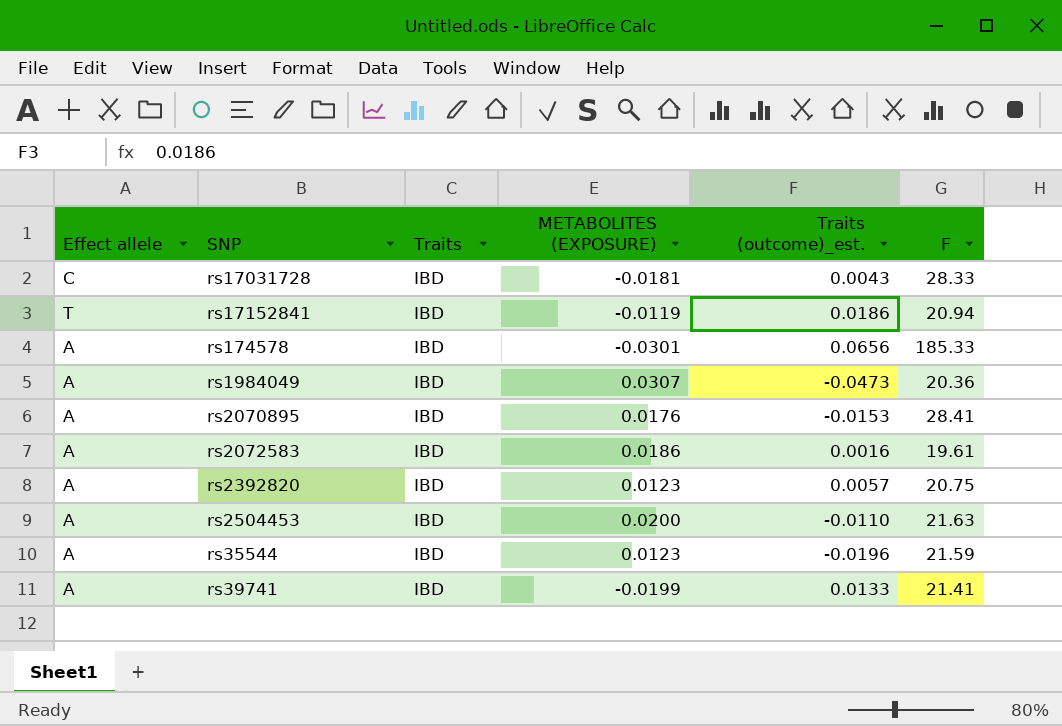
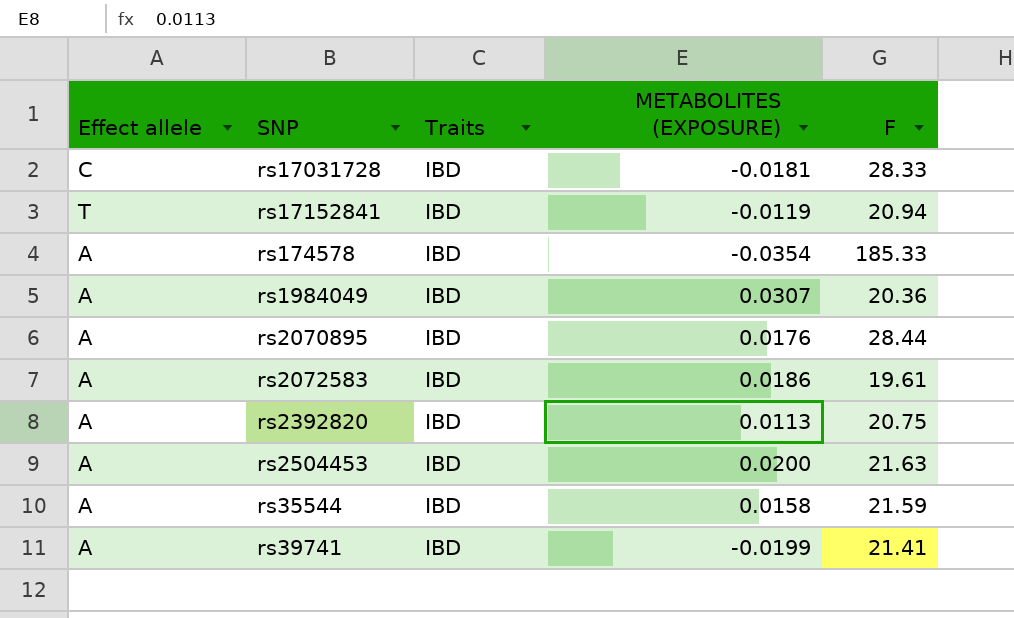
column Traits (outcome)_est. | position: 5 -> none
rs174578 | METABOLITES (EXPOSURE): -0.0301 -> -0.0354
rs2070895 | F: 28.41 -> 28.44
rs2392820 | METABOLITES (EXPOSURE): 0.0123 -> 0.0113
rs35544 | METABOLITES (EXPOSURE): 0.0123 -> 0.0158

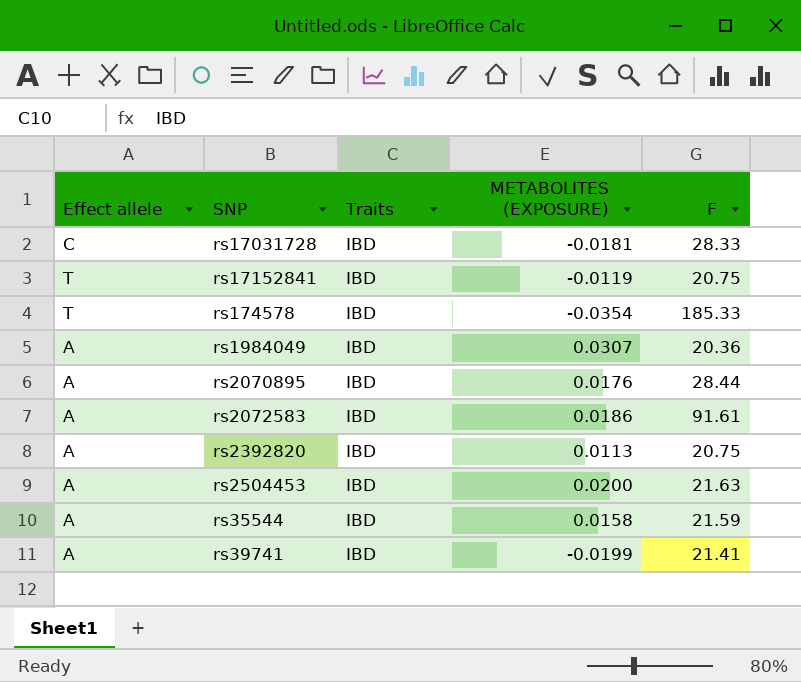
rs17152841 | F: 20.94 -> 20.75
rs174578 | Effect allele: A -> T
rs2072583 | F: 19.61 -> 91.61

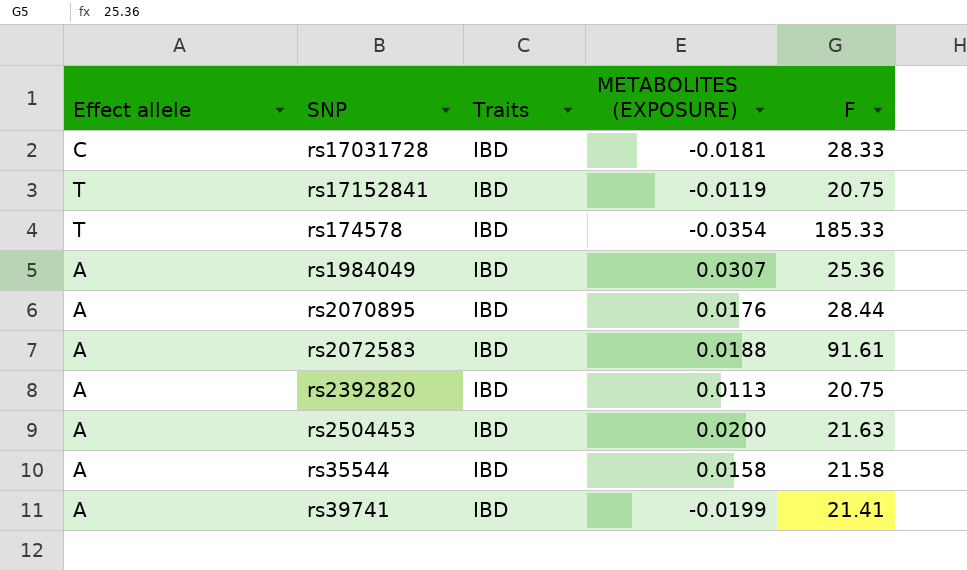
rs1984049 | F: 20.36 -> 25.36
rs2072583 | METABOLITES (EXPOSURE): 0.0186 -> 0.0188
rs35544 | F: 21.59 -> 21.58

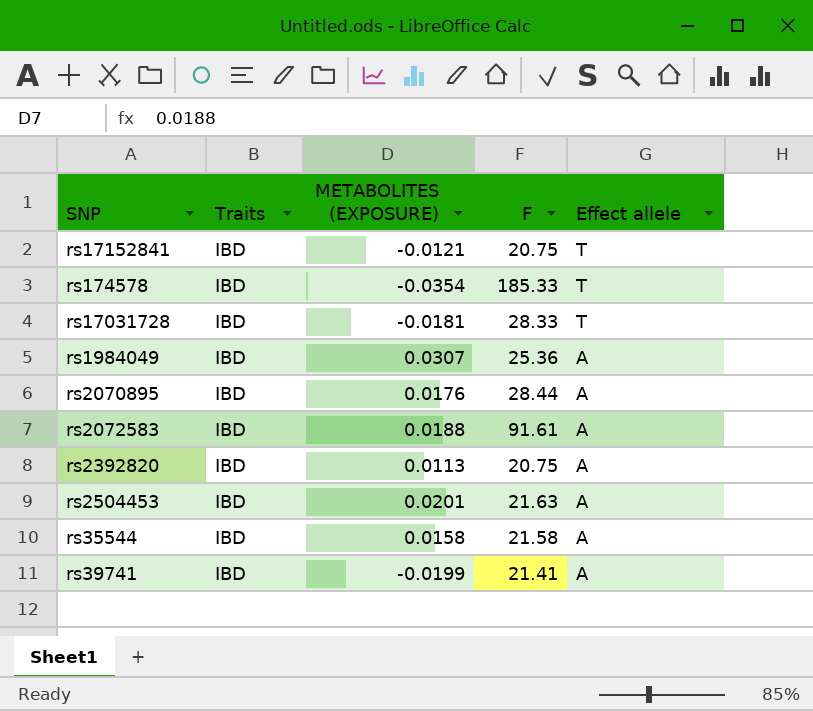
row order: none -> Effect allele descending
column Effect allele | position: 1 -> 5
rs17152841 | METABOLITES (EXPOSURE): -0.0119 -> -0.0121
rs17031728 | Effect allele: C -> T
rs2504453 | METABOLITES (EXPOSURE): 0.0200 -> 0.0201

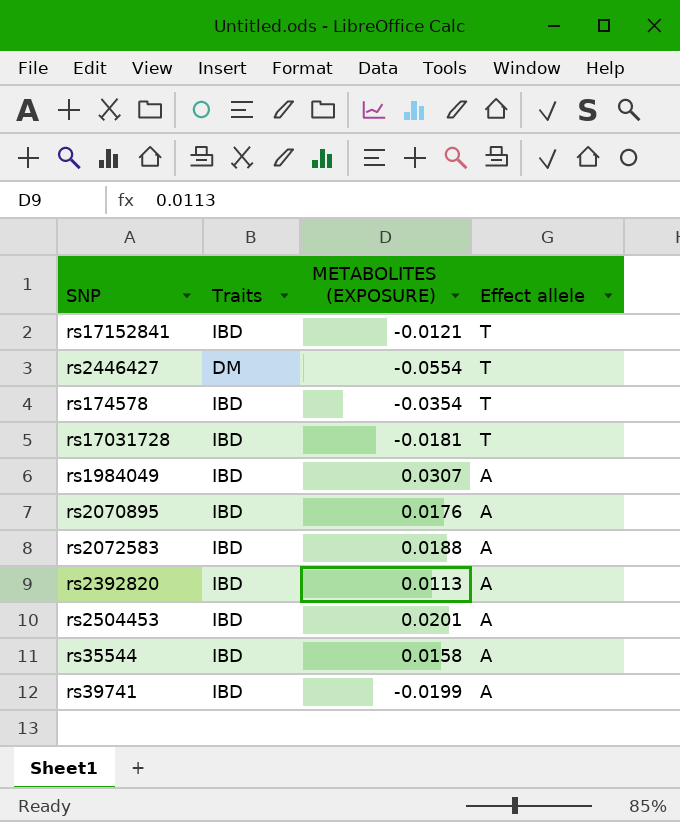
column F | position: 4 -> none
row rs2446427: none -> DM | -0.0554 | T

